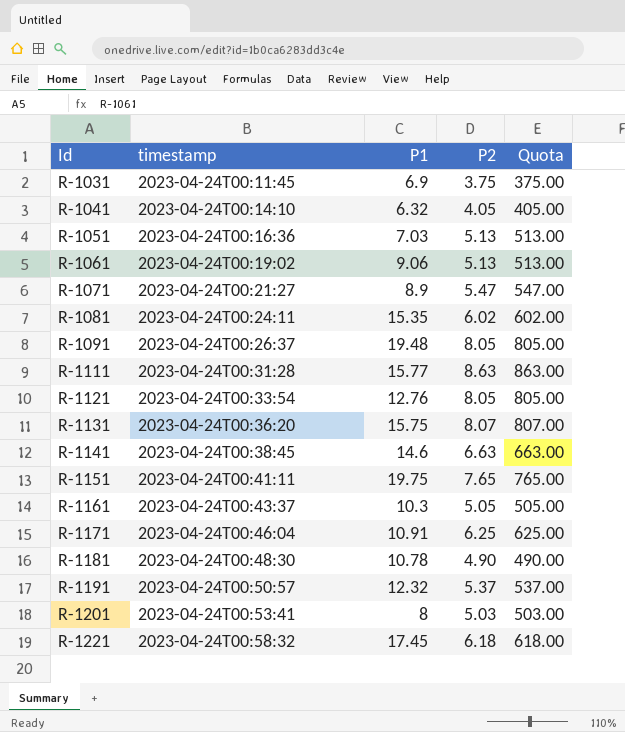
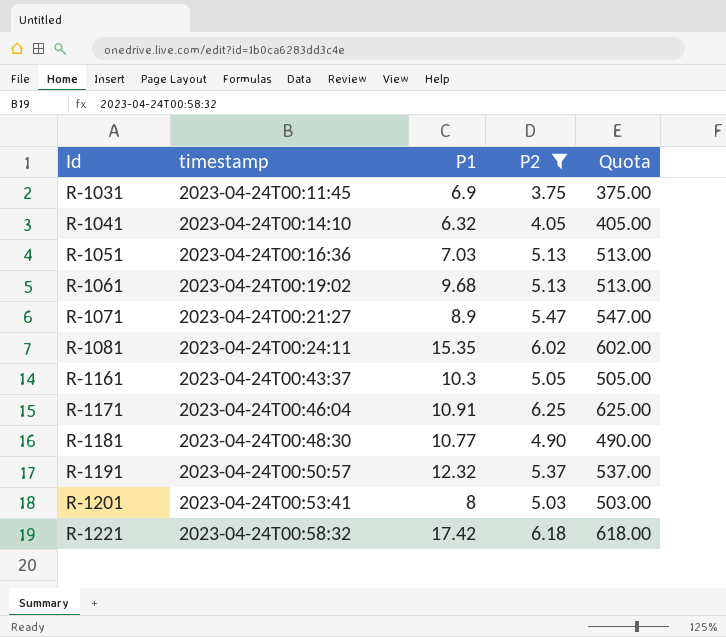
filter: none -> P2 <= 6.25
R-1061 | P1: 9.06 -> 9.68
R-1181 | P1: 10.78 -> 10.77
R-1221 | P1: 17.45 -> 17.42

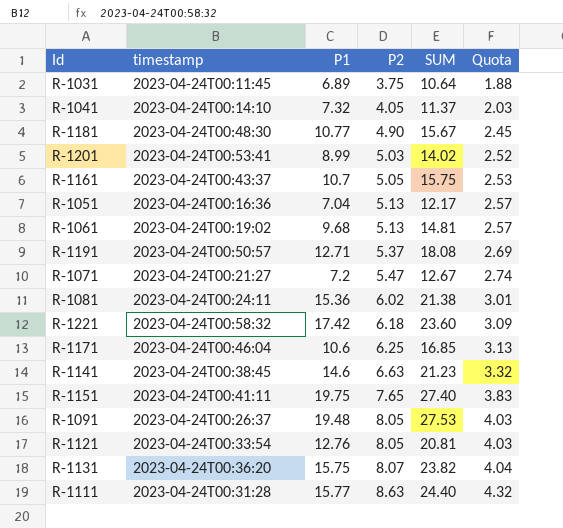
filter: P2 <= 6.25 -> none
row order: Id ascending -> P2 ascending
column SUM | formula: none -> [P1] + [P2]
column Quota | formula: [P2] * 100 -> [P2] * 0.5
R-1031 | P1: 6.9 -> 6.89
R-1041 | P1: 6.32 -> 7.32
R-1201 | P1: 8 -> 8.99
R-1161 | P1: 10.3 -> 10.7
R-1051 | P1: 7.03 -> 7.04
R-1191 | P1: 12.32 -> 12.71
R-1071 | P1: 8.9 -> 7.2
R-1081 | P1: 15.35 -> 15.36
R-1171 | P1: 10.91 -> 10.6

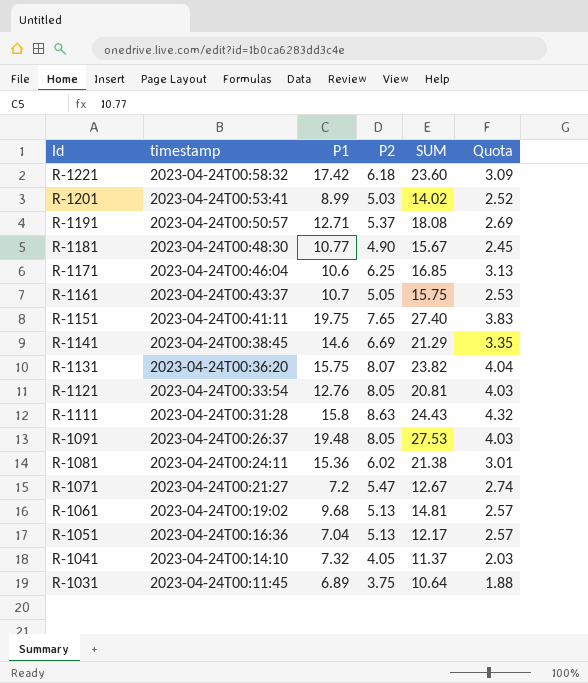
row order: P2 ascending -> Id descending
R-1141 | P2: 6.63 -> 6.69
R-1141 | SUM: 21.23 -> 21.29
R-1141 | Quota: 3.32 -> 3.35
R-1111 | P1: 15.77 -> 15.8
R-1111 | SUM: 24.40 -> 24.43

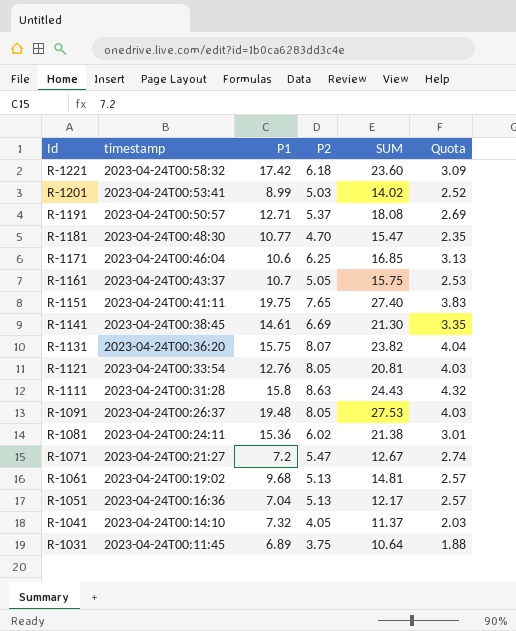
R-1181 | P2: 4.90 -> 4.70
R-1181 | SUM: 15.67 -> 15.47
R-1181 | Quota: 2.45 -> 2.35
R-1141 | P1: 14.6 -> 14.61
R-1141 | SUM: 21.29 -> 21.30

